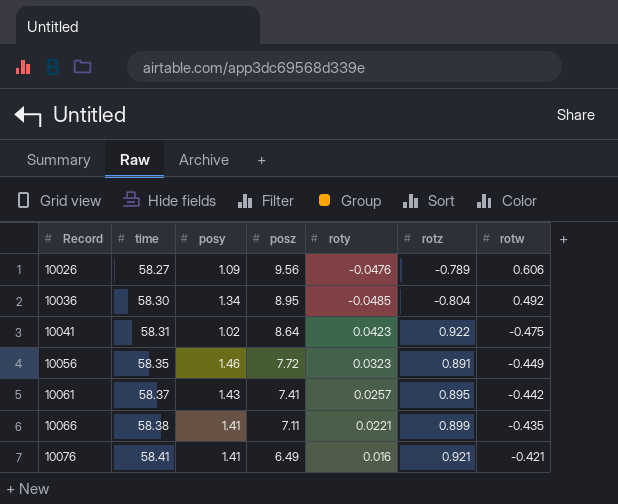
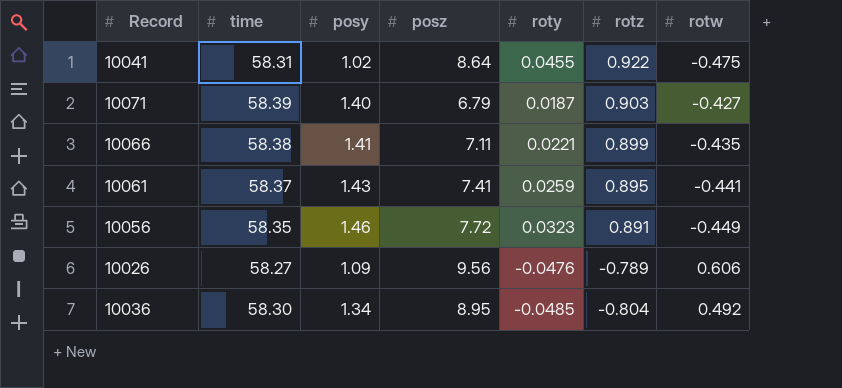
row order: Record ascending -> rotz descending
row 10076: 58.41 | 1.41 | 6.49 | 0.016 | 0.921 | -0.421 -> none
10041 | roty: 0.0423 -> 0.0455
row 10071: none -> 58.39 | 1.40 | 6.79 | 0.0187 | 0.903 | -0.427
10061 | roty: 0.0257 -> 0.0259
10061 | rotw: -0.442 -> -0.441

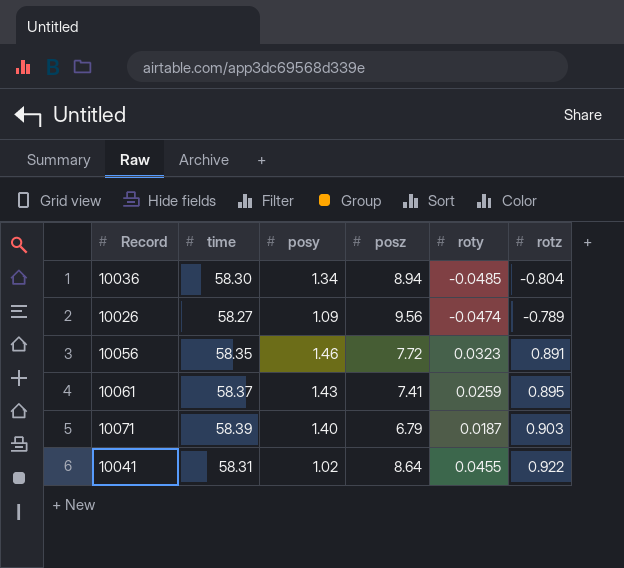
row order: rotz descending -> rotz ascending
column rotw | position: 7 -> none
row 10066: 58.38 | 1.41 | 7.11 | 0.0221 | 0.899 | -0.435 -> none
10036 | posz: 8.95 -> 8.94
10026 | roty: -0.0476 -> -0.0474

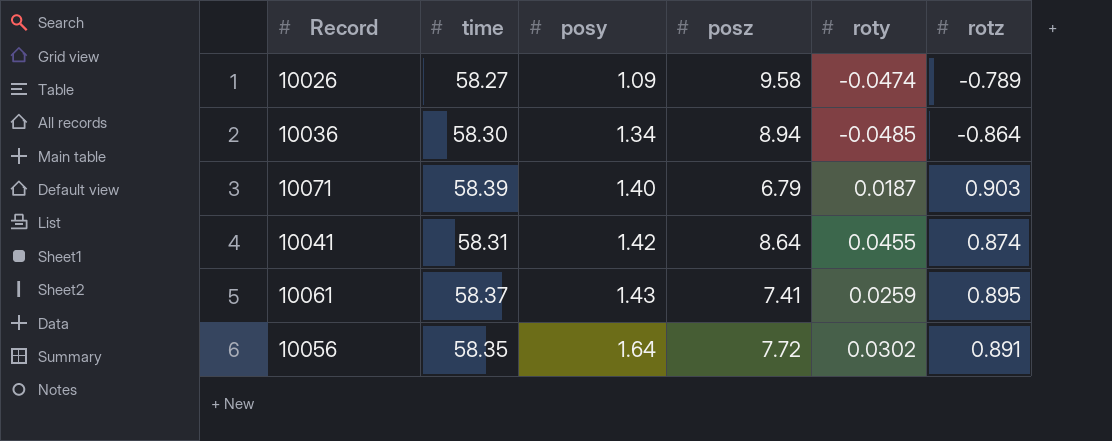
row order: rotz ascending -> posy ascending
10026 | posz: 9.56 -> 9.58
10036 | rotz: -0.804 -> -0.864
10041 | posy: 1.02 -> 1.42
10041 | rotz: 0.922 -> 0.874
10056 | posy: 1.46 -> 1.64
10056 | roty: 0.0323 -> 0.0302

